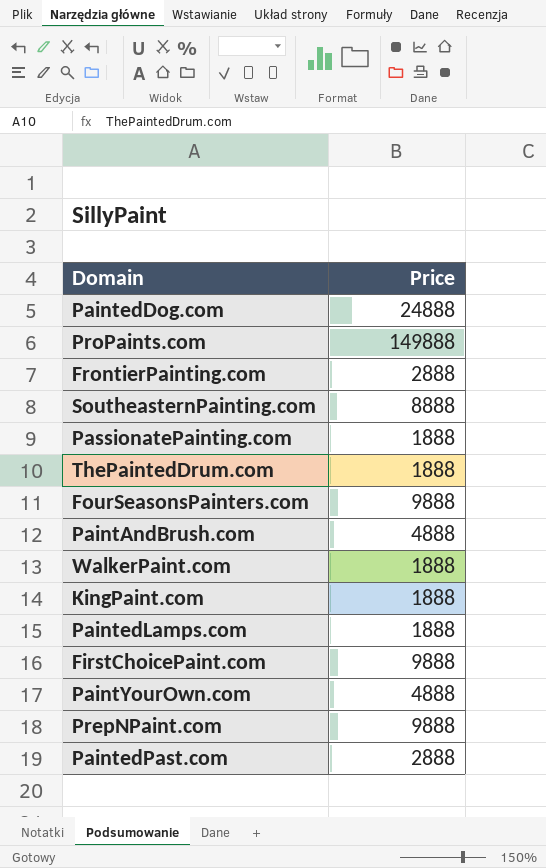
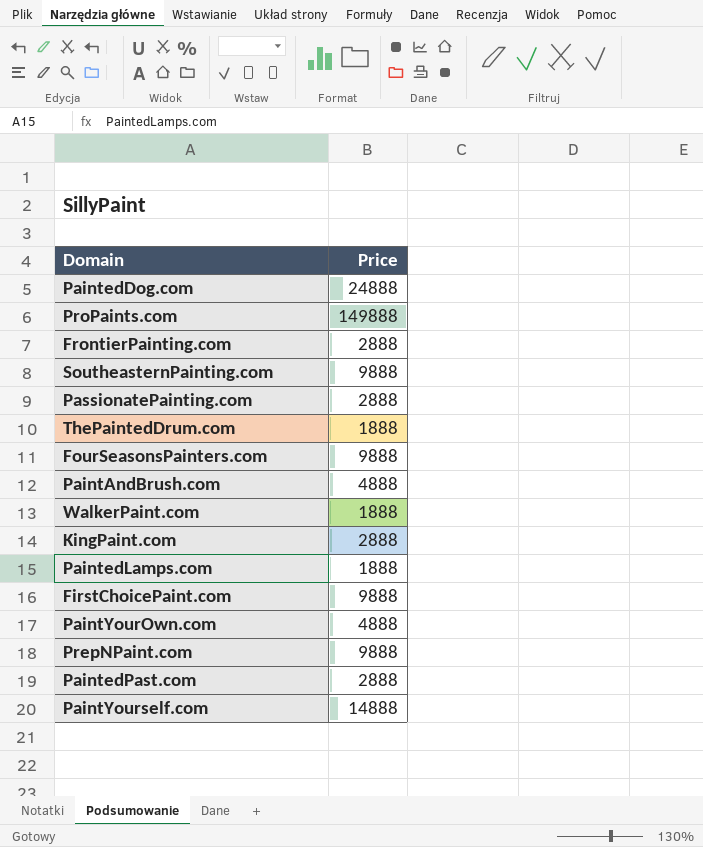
SoutheasternPainting.com | Price: 8888 -> 9888
PassionatePainting.com | Price: 1888 -> 2888
KingPaint.com | Price: 1888 -> 2888
row PaintYourself.com: none -> 14888

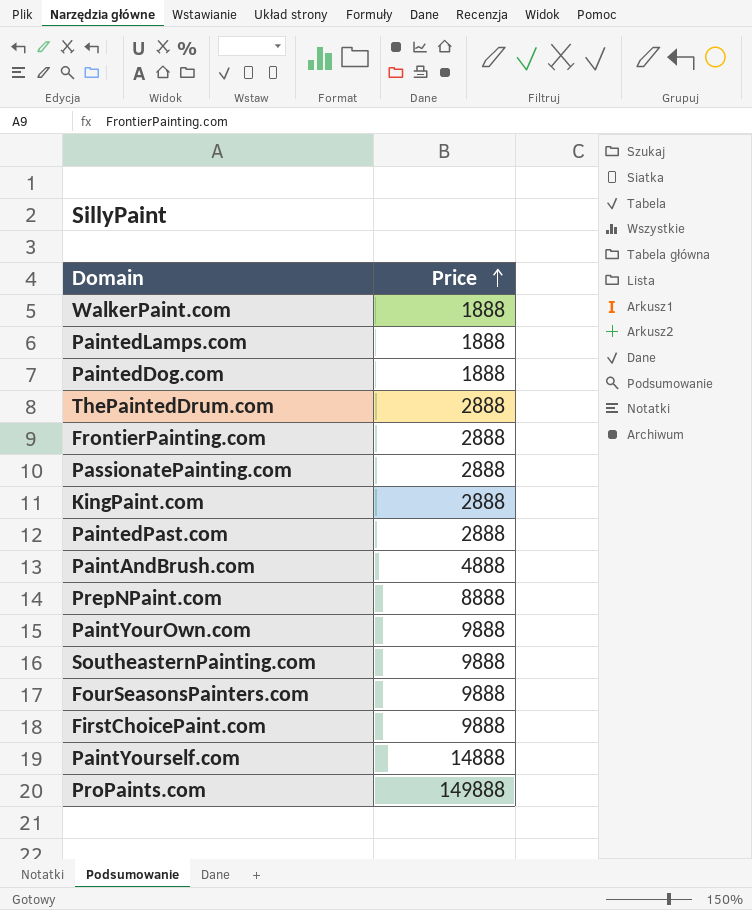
row order: none -> Price ascending
PaintedDog.com | Price: 24888 -> 1888
ThePaintedDrum.com | Price: 1888 -> 2888
PrepNPaint.com | Price: 9888 -> 8888
PaintYourOwn.com | Price: 4888 -> 9888

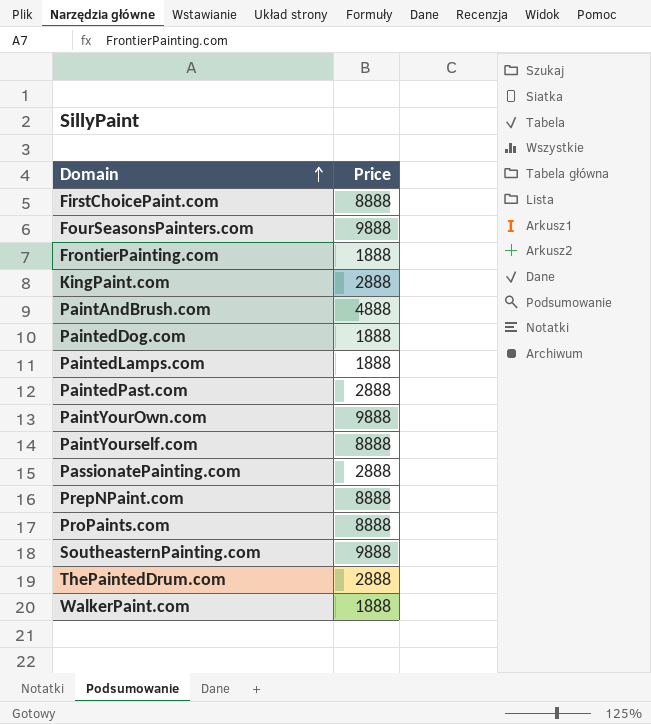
row order: Price ascending -> Domain ascending
FirstChoicePaint.com | Price: 9888 -> 8888
FrontierPainting.com | Price: 2888 -> 1888
PaintYourself.com | Price: 14888 -> 8888
ProPaints.com | Price: 149888 -> 8888

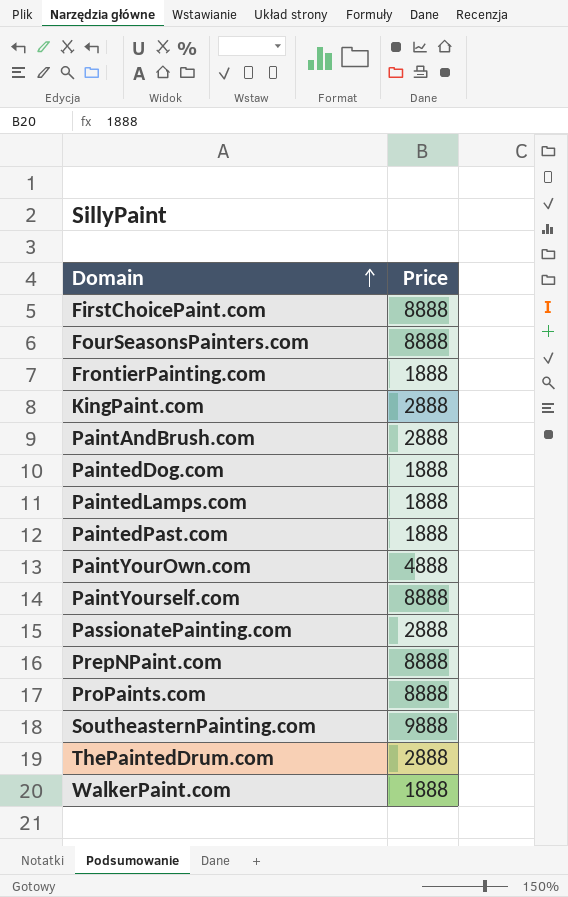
FourSeasonsPainters.com | Price: 9888 -> 8888
PaintAndBrush.com | Price: 4888 -> 2888
PaintedPast.com | Price: 2888 -> 1888
PaintYourOwn.com | Price: 9888 -> 4888

